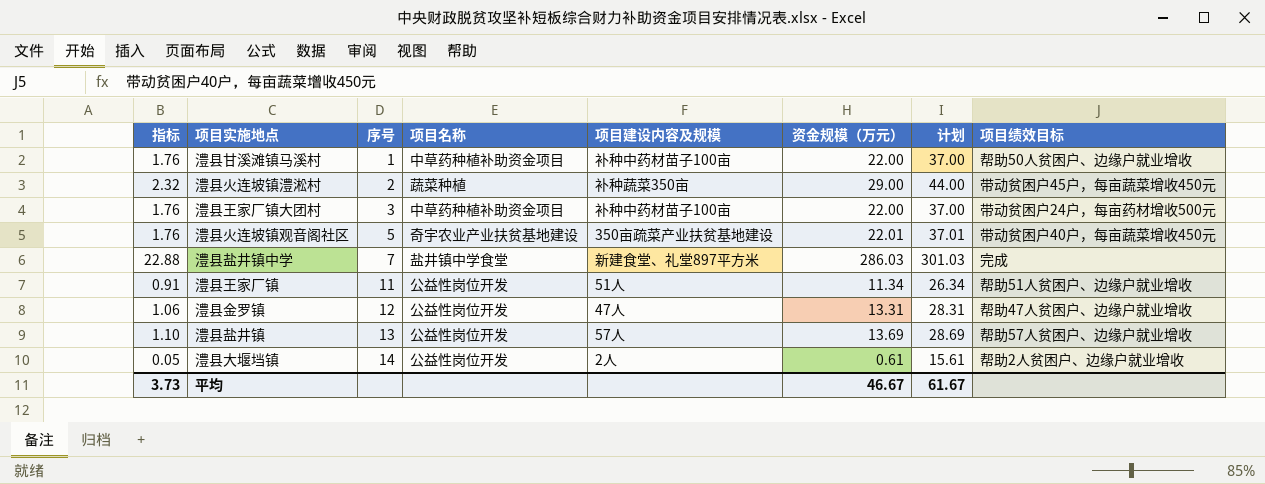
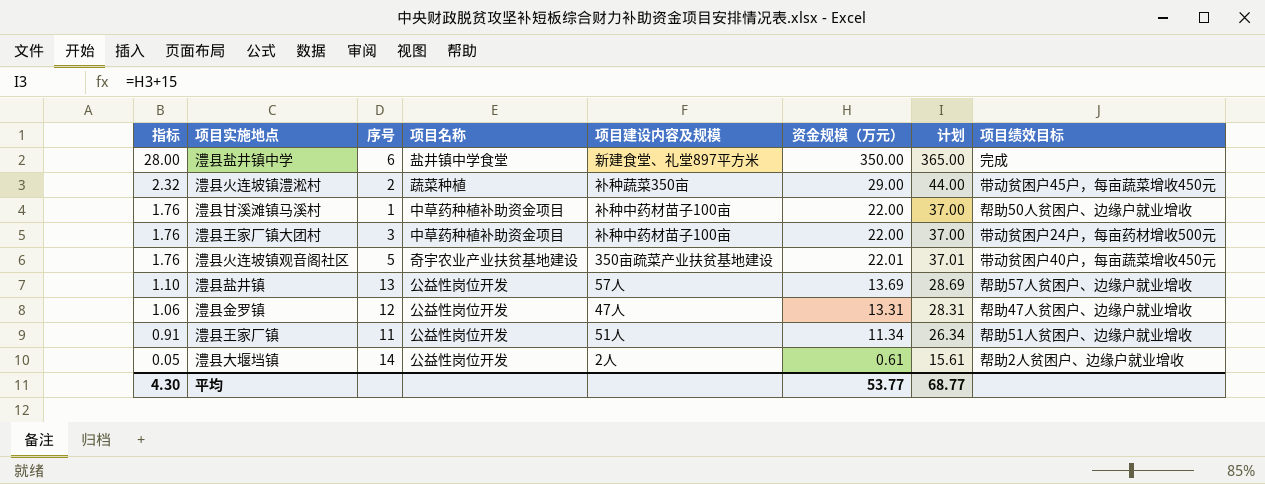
row order: 序号 ascending -> 指标 descending
澧县盐井镇中学 | 指标: 22.88 -> 28.00
澧县盐井镇中学 | 序号: 7 -> 6
澧县盐井镇中学 | 资金规模（万元）: 286.03 -> 350.00
澧县盐井镇中学 | 计划: 301.03 -> 365.00
平均 | 指标: 3.73 -> 4.30
平均 | 资金规模（万元）: 46.67 -> 53.77
平均 | 计划: 61.67 -> 68.77

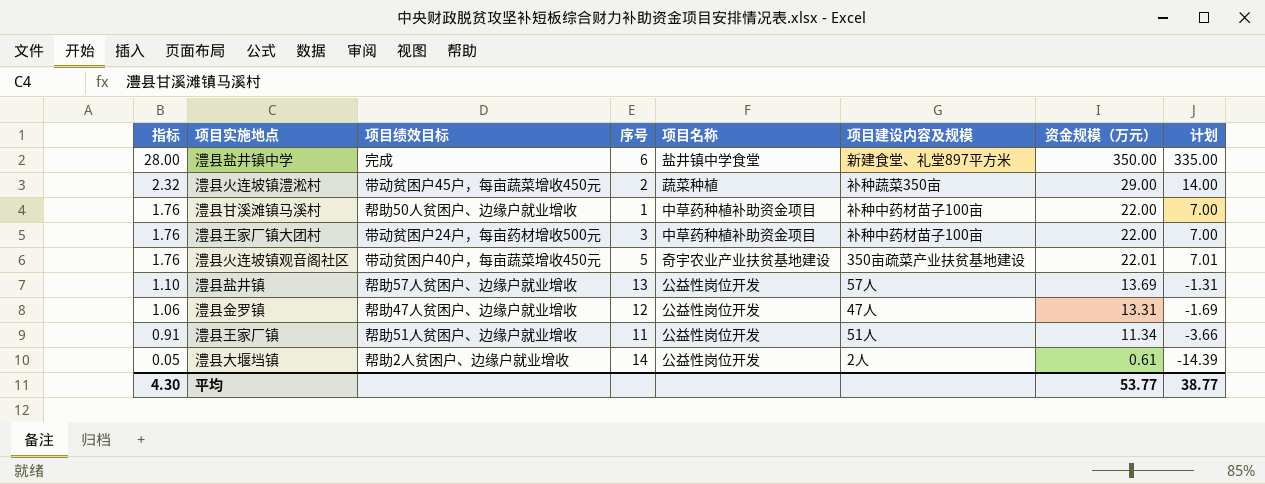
column 项目绩效目标 | position: 8 -> 3
column 计划 | formula: [资金规模（万元）] + 15 -> [资金规模（万元）] - 15
平均 | 计划: 68.77 -> 38.77

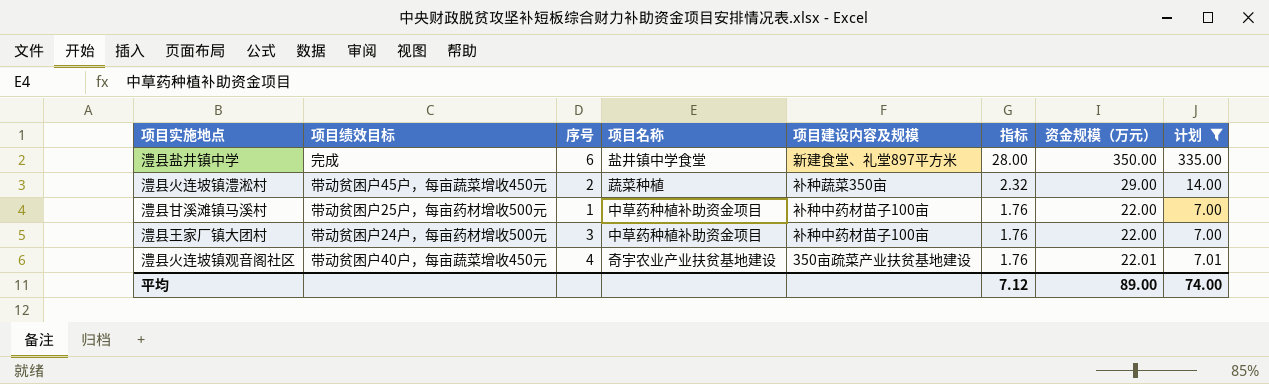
filter: none -> 计划 >= 7.00
column 指标 | position: 1 -> 6
澧县甘溪滩镇马溪村 | 项目绩效目标: 帮助50人贫困户、边缘户就业增收 -> 带动贫困户25户，每亩药材增收500元
澧县火连坡镇观音阁社区 | 序号: 5 -> 4
平均 | 指标: 4.30 -> 7.12
平均 | 资金规模（万元）: 53.77 -> 89.00
平均 | 计划: 38.77 -> 74.00

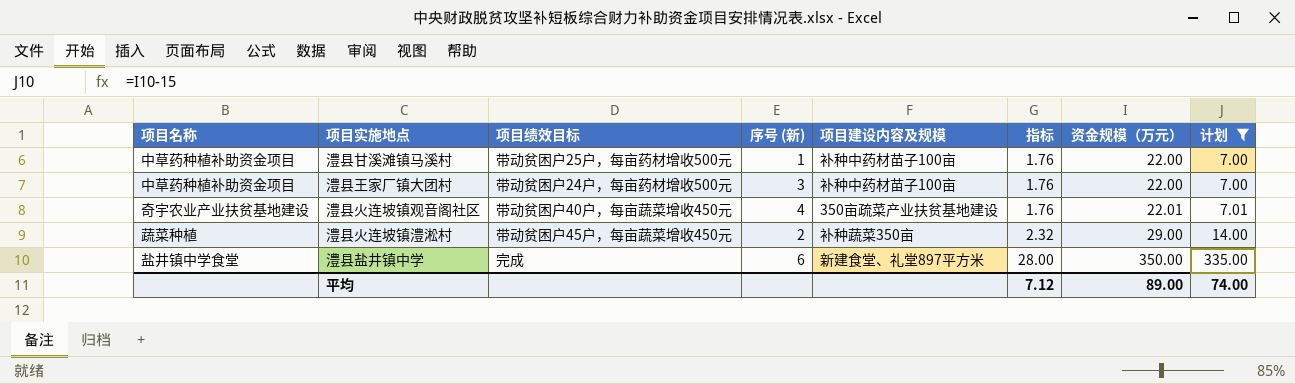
row order: 指标 descending -> 指标 ascending
column 项目名称 | position: 4 -> 1
column name: 序号 -> 序号 (新)

